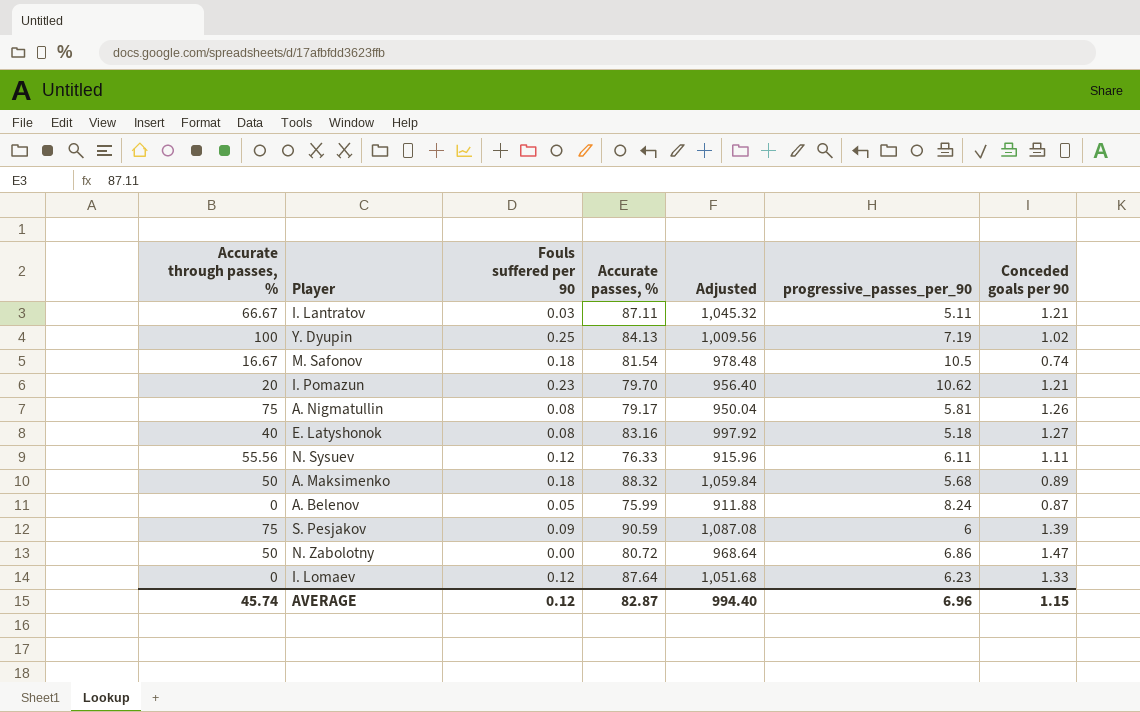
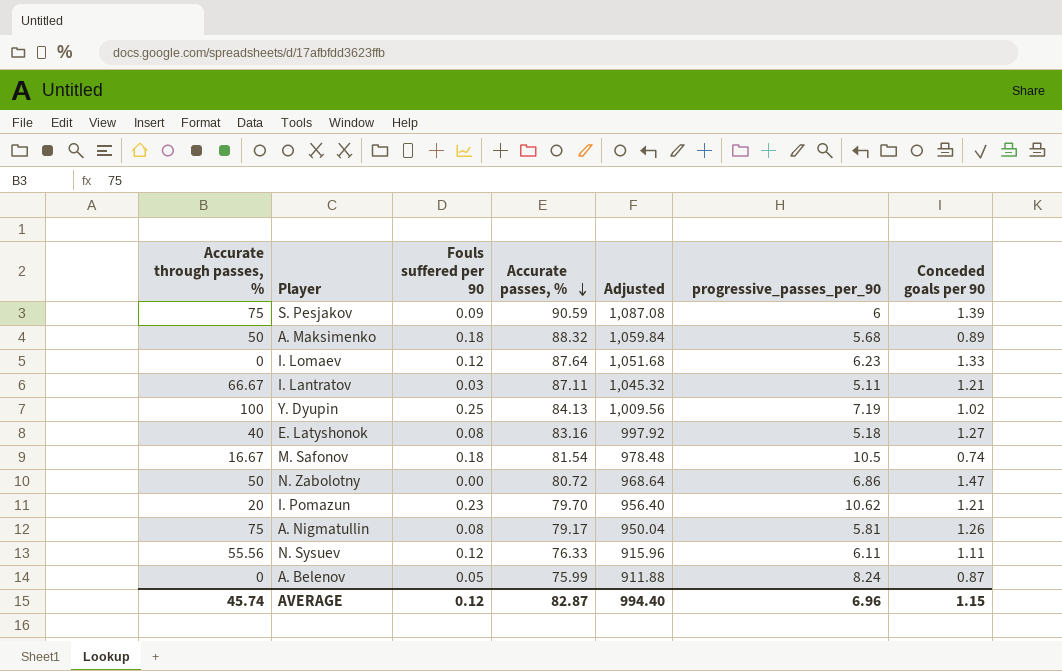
row order: none -> Accurate passes, % descending

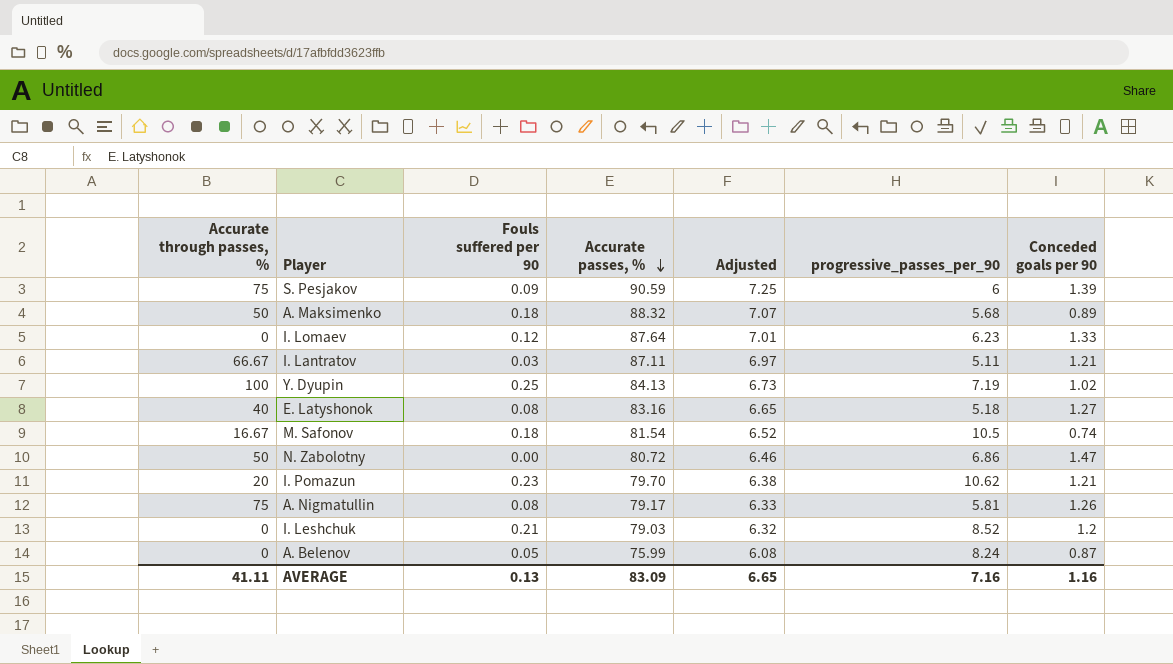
column Adjusted | formula: [Accurate passes, %] * 12 -> [Accurate passes, %] * 0.08
row N. Sysuev: 55.56 | 0.12 | 76.33 | 915.96 | 6.11 | 1.11 -> none
row I. Leshchuk: none -> 0 | 0.21 | 79.03 | 6.32 | 8.52 | 1.2
AVERAGE | Accurate through passes, %: 45.74 -> 41.11
AVERAGE | Fouls suffered per 90: 0.12 -> 0.13
AVERAGE | Accurate passes, %: 82.87 -> 83.09
AVERAGE | Adjusted: 994.40 -> 6.65
AVERAGE | progressive_passes_per_90: 6.96 -> 7.16
AVERAGE | Conceded goals per 90: 1.15 -> 1.16

